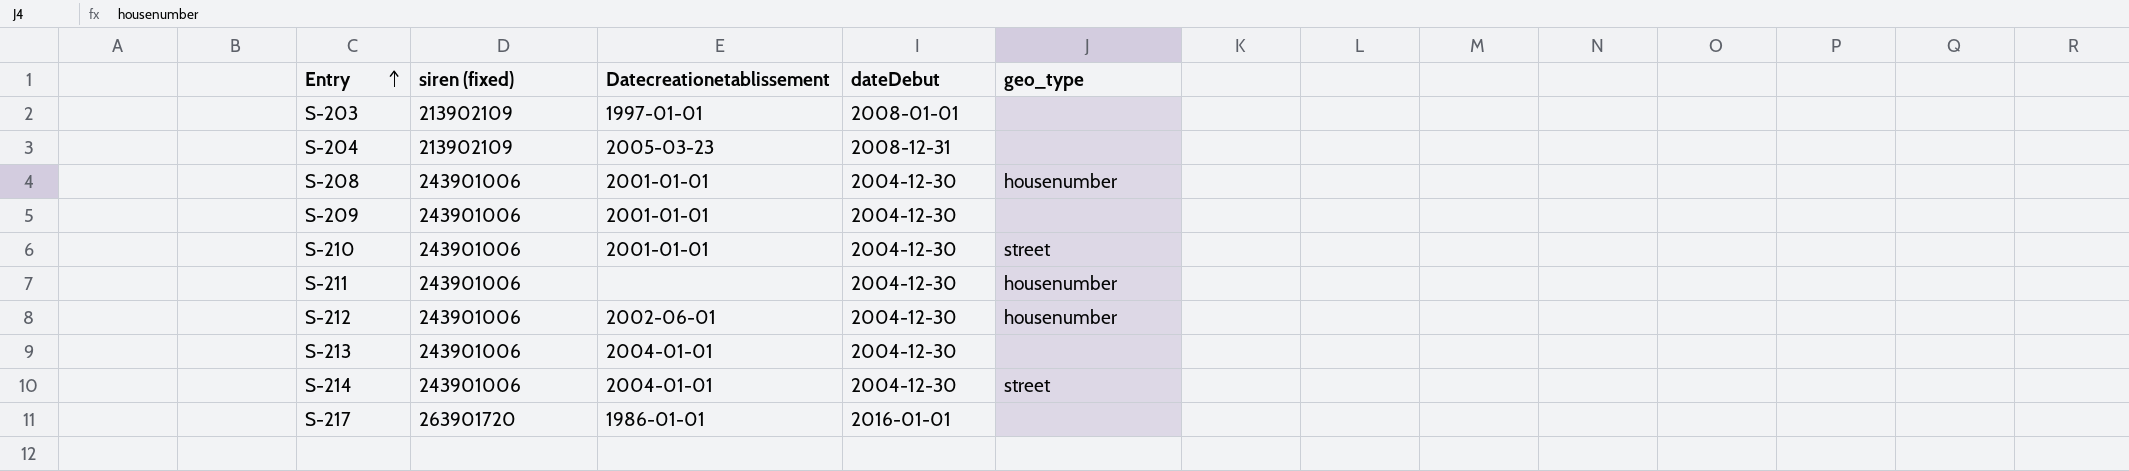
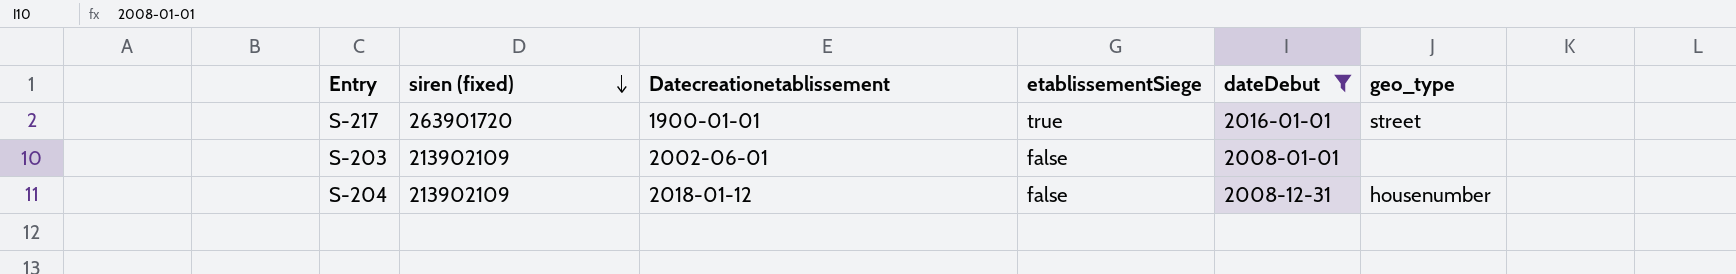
filter: none -> dateDebut != 2004-12-30
row order: Entry ascending -> siren (fixed) descending
column etablissementSiege | position: none -> 4
S-217 | Datecreationetablissement: 1986-01-01 -> 1900-01-01
S-217 | geo_type: none -> street
S-203 | Datecreationetablissement: 1997-01-01 -> 2002-06-01
S-204 | Datecreationetablissement: 2005-03-23 -> 2018-01-12
S-204 | geo_type: none -> housenumber

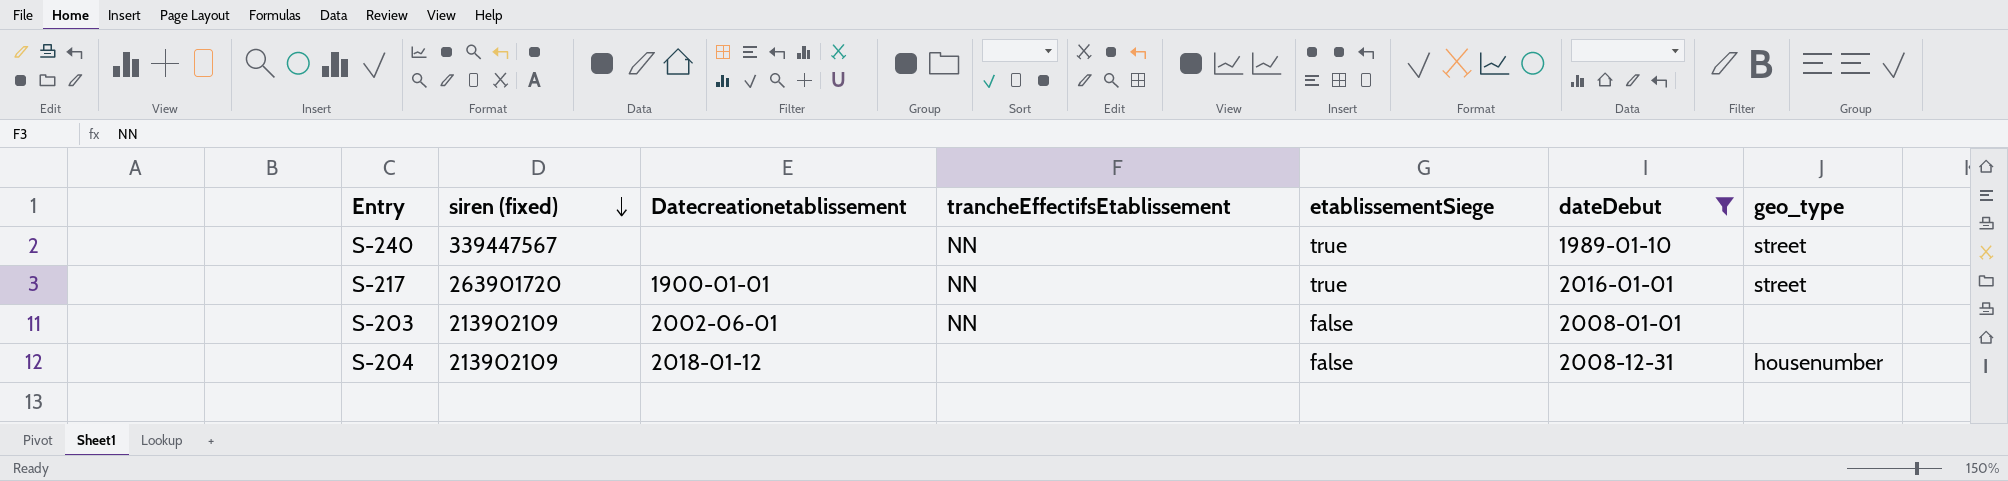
column trancheEffectifsEtablissement | position: none -> 4
row S-240: none -> 339447567 | none | NN | true | 1989-01-10 | street

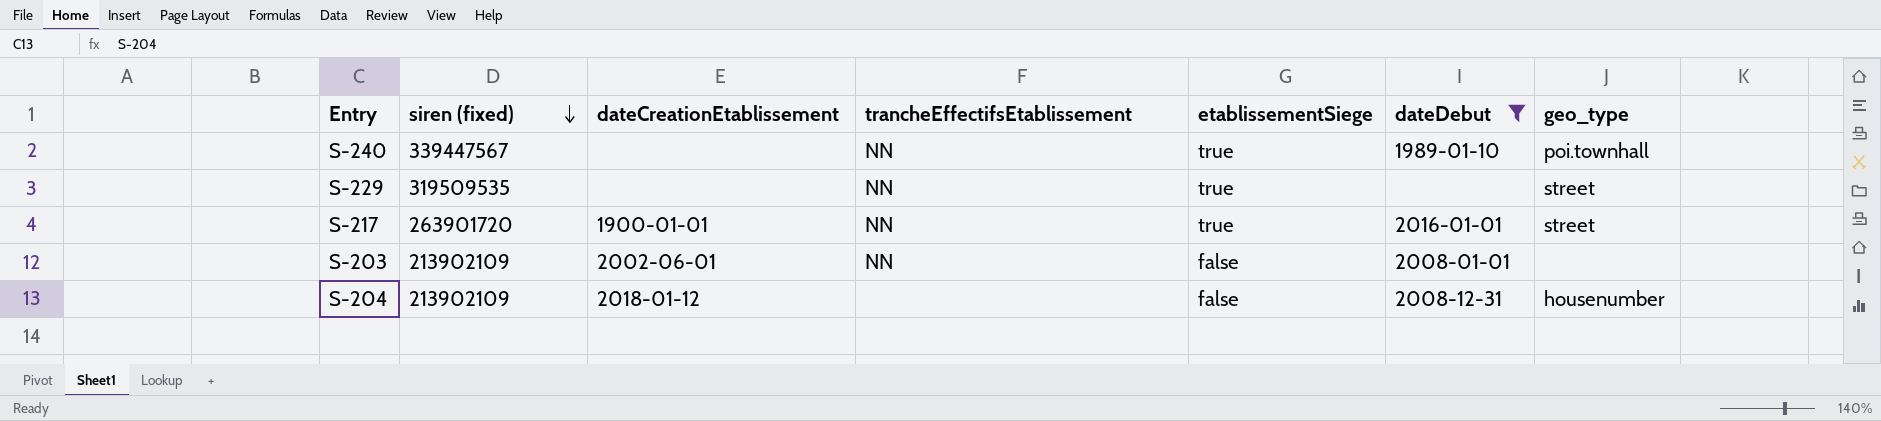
column name: Datecreationetablissement -> dateCreationEtablissement
S-240 | geo_type: street -> poi.townhall
row S-229: none -> 319509535 | none | NN | true | none | street

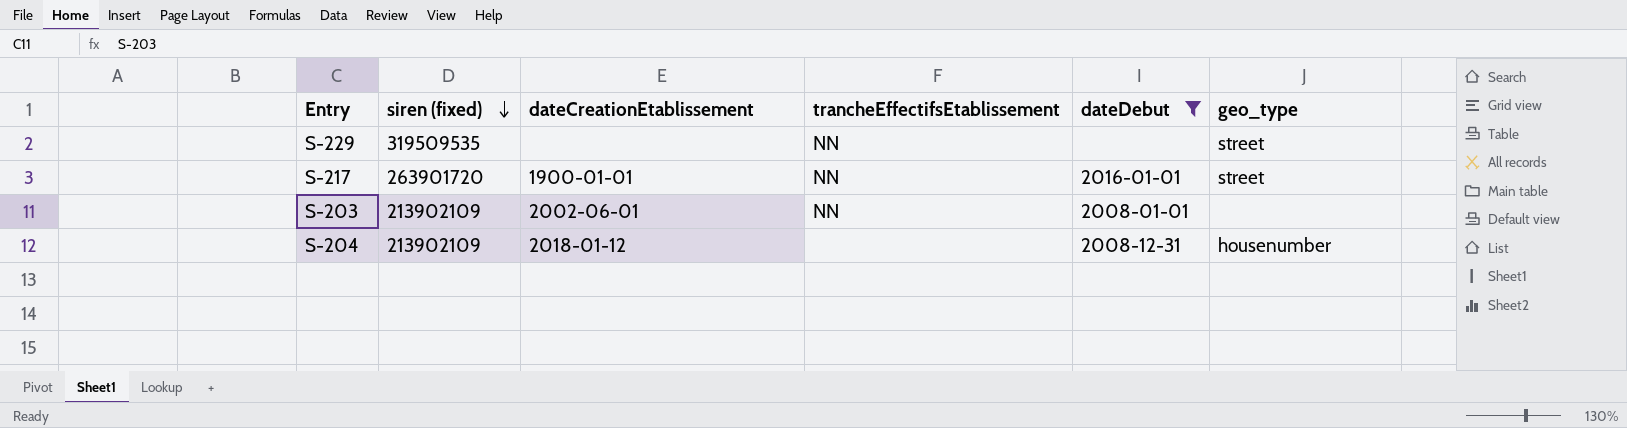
column etablissementSiege | position: 5 -> none
row S-240: 339447567 | none | NN | true | 1989-01-10 | poi.townhall -> none

